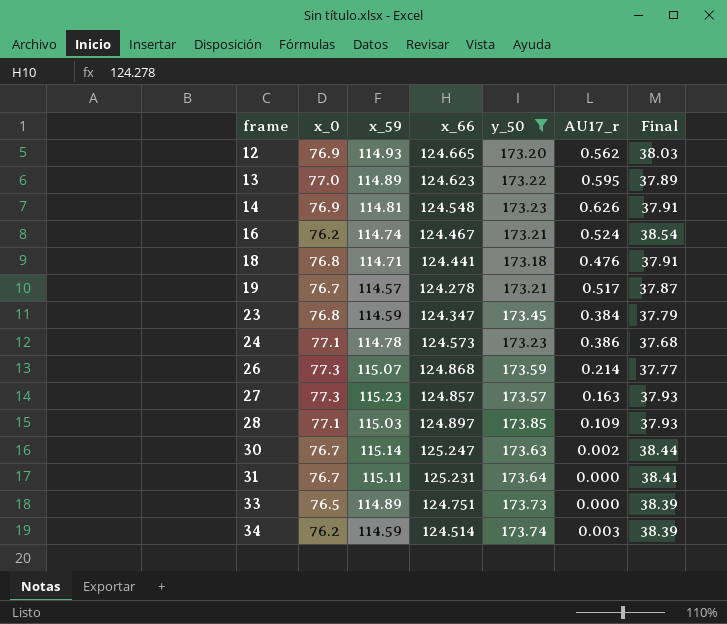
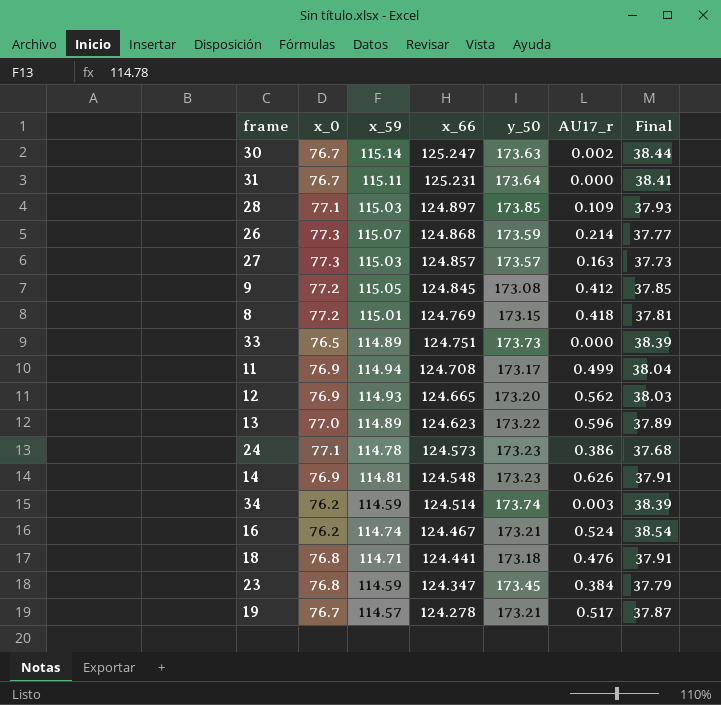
filter: y_50 >= 173.18 -> none
row order: frame ascending -> x_66 descending
27 | x_59: 115.23 -> 115.03
27 | Final: 37.93 -> 37.73
13 | AU17_r: 0.595 -> 0.596

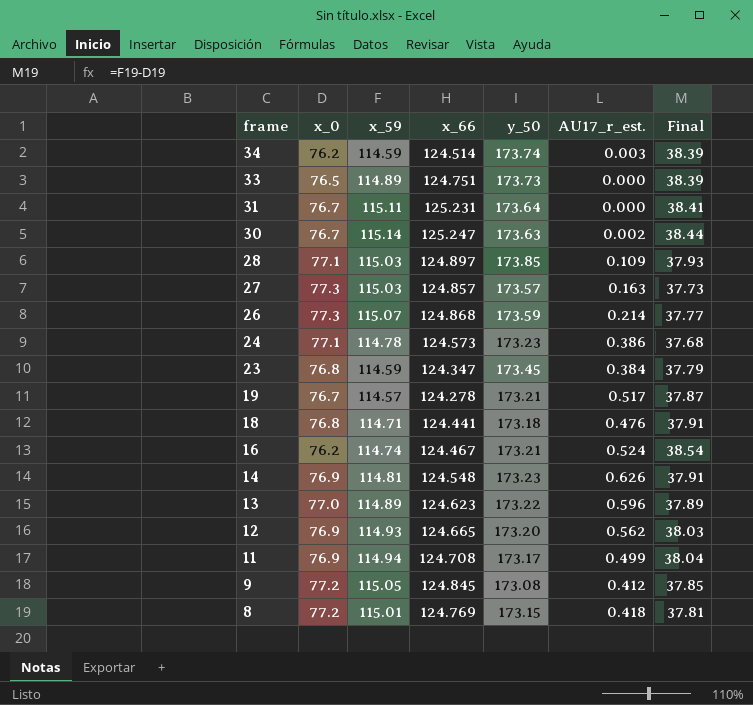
row order: x_66 descending -> frame descending
column name: AU17_r -> AU17_r_est.

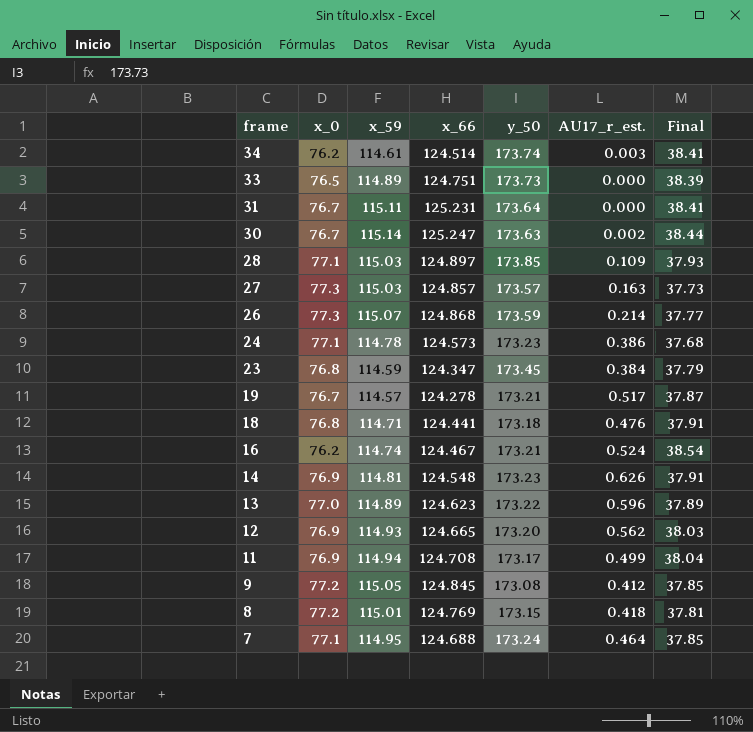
34 | x_59: 114.59 -> 114.61
34 | Final: 38.39 -> 38.41
row 7: none -> 77.1 | 114.95 | 124.688 | 173.24 | 0.464 | 37.85

